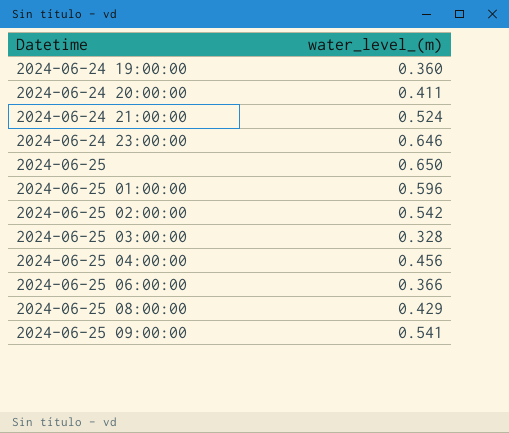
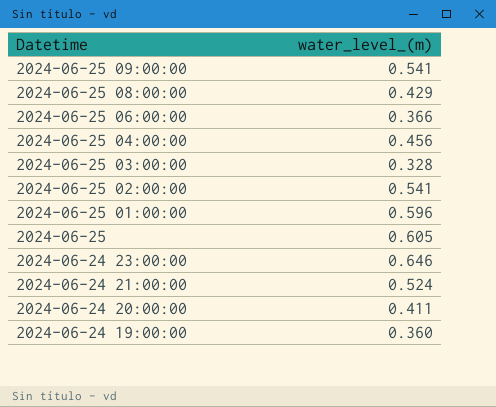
row order: Datetime ascending -> Datetime descending
2024-06-25 02:00:00 | water_level_(m): 0.542 -> 0.541
2024-06-25 | water_level_(m): 0.650 -> 0.605

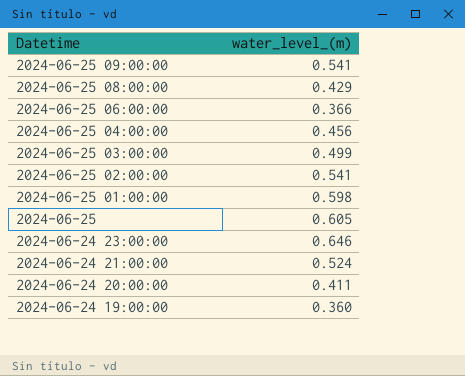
2024-06-25 03:00:00 | water_level_(m): 0.328 -> 0.499
2024-06-25 01:00:00 | water_level_(m): 0.596 -> 0.598

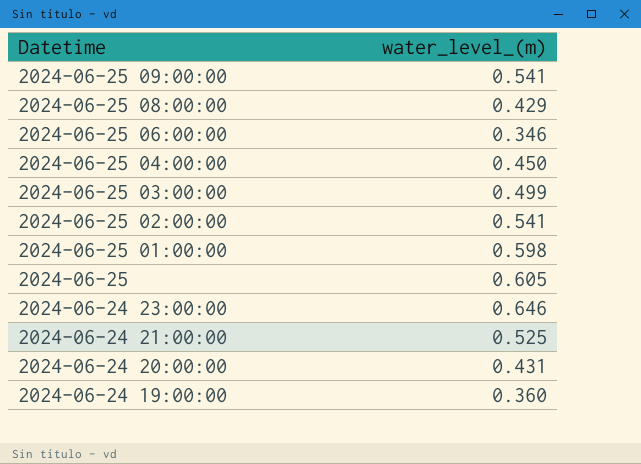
2024-06-25 06:00:00 | water_level_(m): 0.366 -> 0.346
2024-06-25 04:00:00 | water_level_(m): 0.456 -> 0.450
2024-06-24 21:00:00 | water_level_(m): 0.524 -> 0.525
2024-06-24 20:00:00 | water_level_(m): 0.411 -> 0.431

